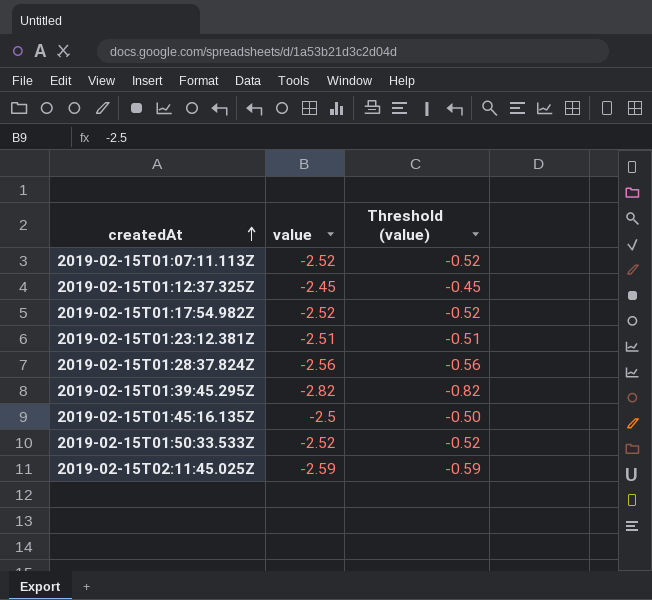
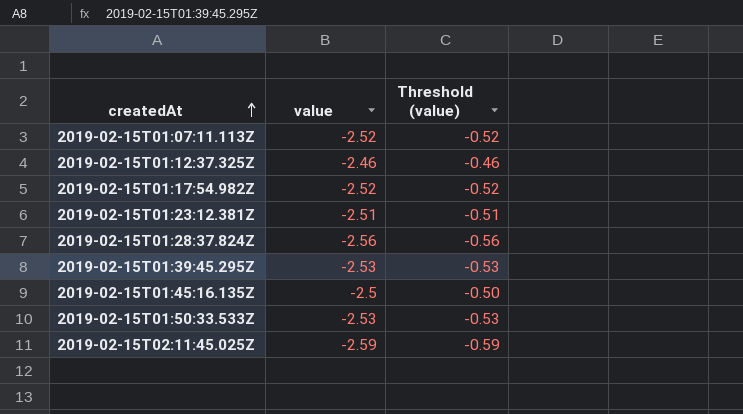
2019-02-15T01:12:37.325Z | value: -2.45 -> -2.46
2019-02-15T01:12:37.325Z | Threshold (value): -0.45 -> -0.46
2019-02-15T01:39:45.295Z | value: -2.82 -> -2.53
2019-02-15T01:39:45.295Z | Threshold (value): -0.82 -> -0.53
2019-02-15T01:50:33.533Z | value: -2.52 -> -2.53
2019-02-15T01:50:33.533Z | Threshold (value): -0.52 -> -0.53

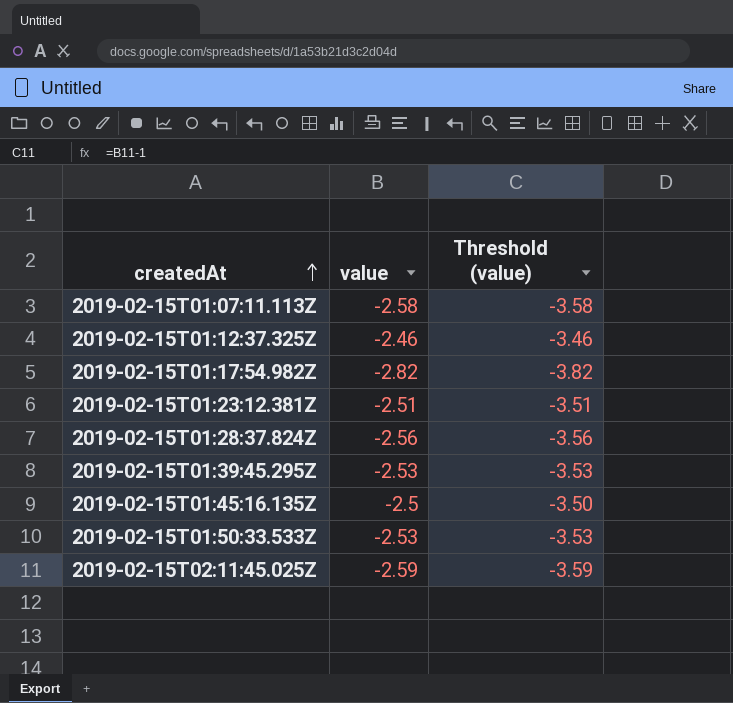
column Threshold (value) | formula: [value] + 2 -> [value] - 1
2019-02-15T01:07:11.113Z | value: -2.52 -> -2.58
2019-02-15T01:17:54.982Z | value: -2.52 -> -2.82

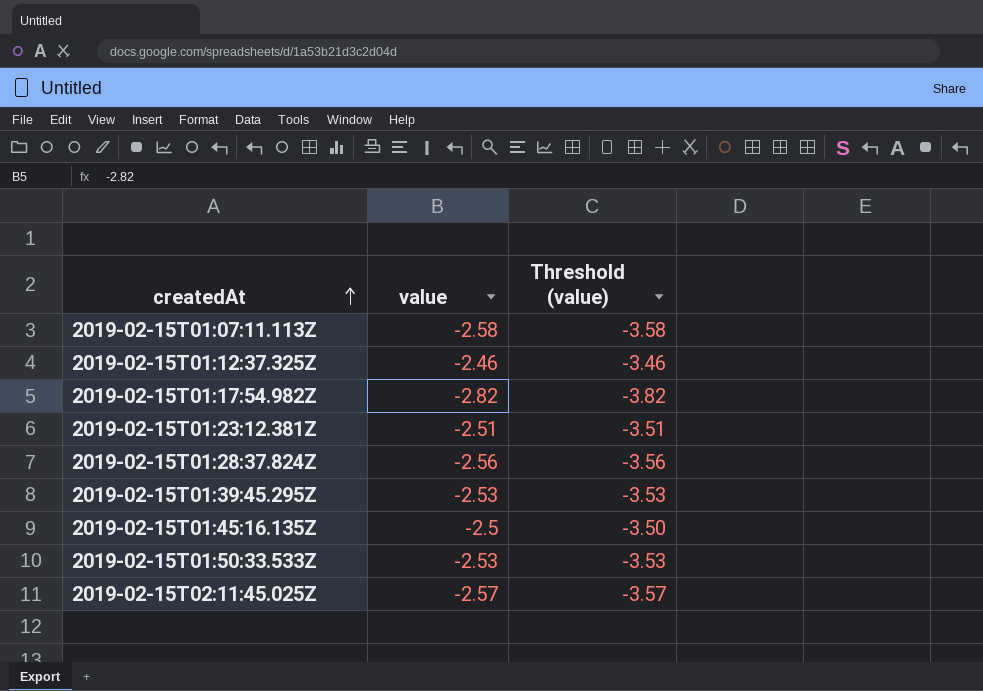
2019-02-15T02:11:45.025Z | value: -2.59 -> -2.57
2019-02-15T02:11:45.025Z | Threshold (value): -3.59 -> -3.57

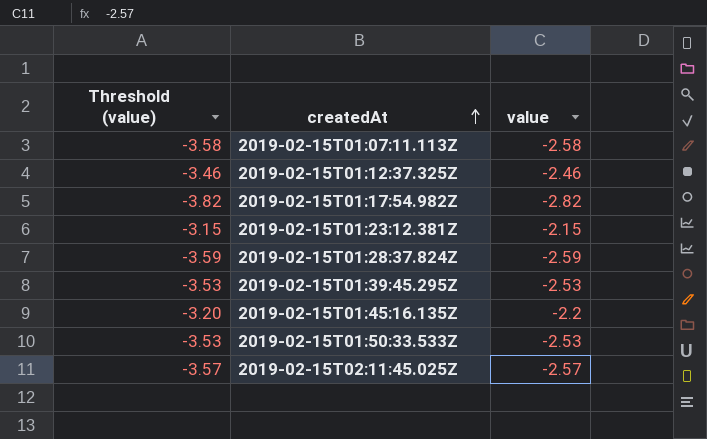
column Threshold (value) | position: 3 -> 1
2019-02-15T01:23:12.381Z | Threshold (value): -3.51 -> -3.15
2019-02-15T01:23:12.381Z | value: -2.51 -> -2.15
2019-02-15T01:28:37.824Z | Threshold (value): -3.56 -> -3.59
2019-02-15T01:28:37.824Z | value: -2.56 -> -2.59
2019-02-15T01:45:16.135Z | Threshold (value): -3.50 -> -3.20
2019-02-15T01:45:16.135Z | value: -2.5 -> -2.2

